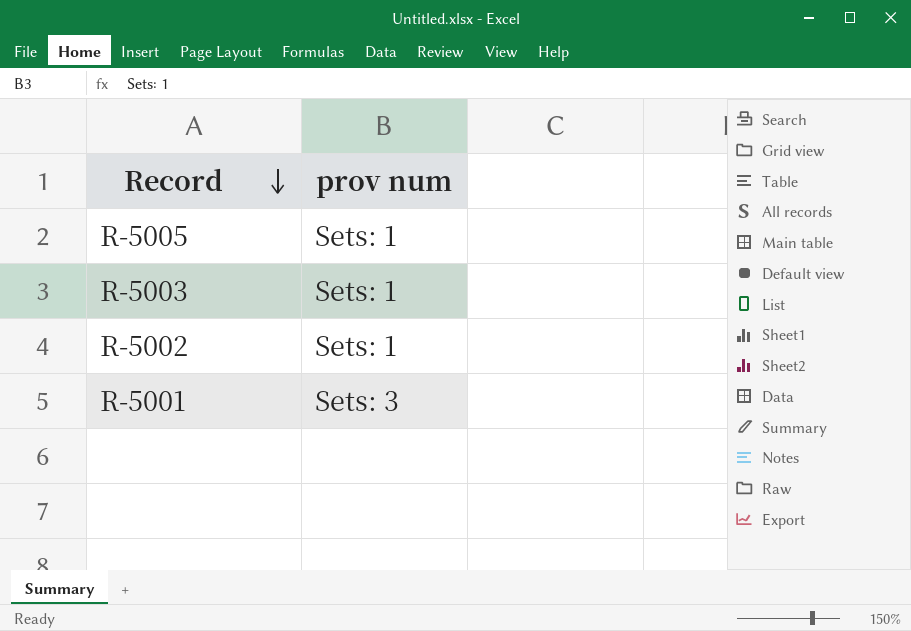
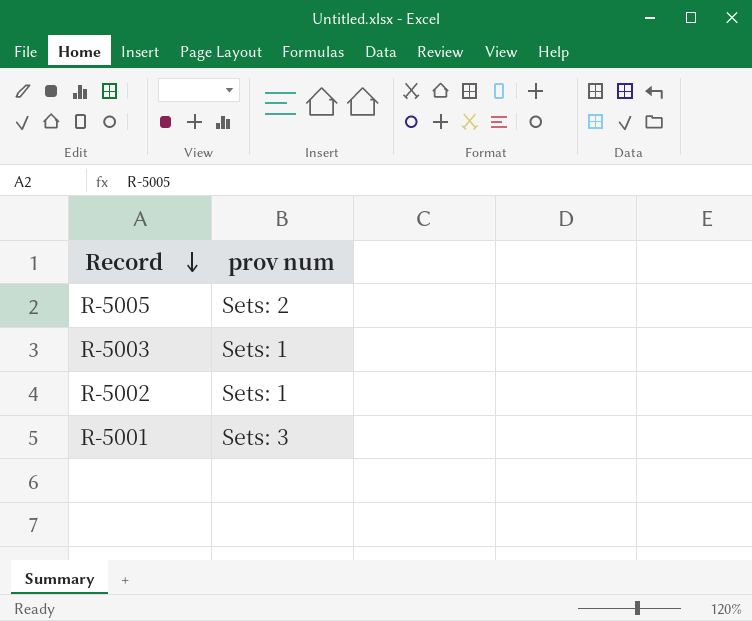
R-5005 | prov num: Sets: 1 -> Sets: 2

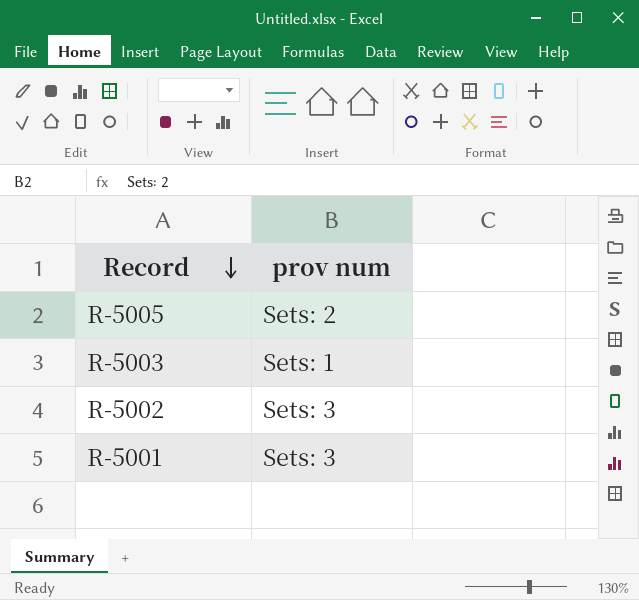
R-5002 | prov num: Sets: 1 -> Sets: 3

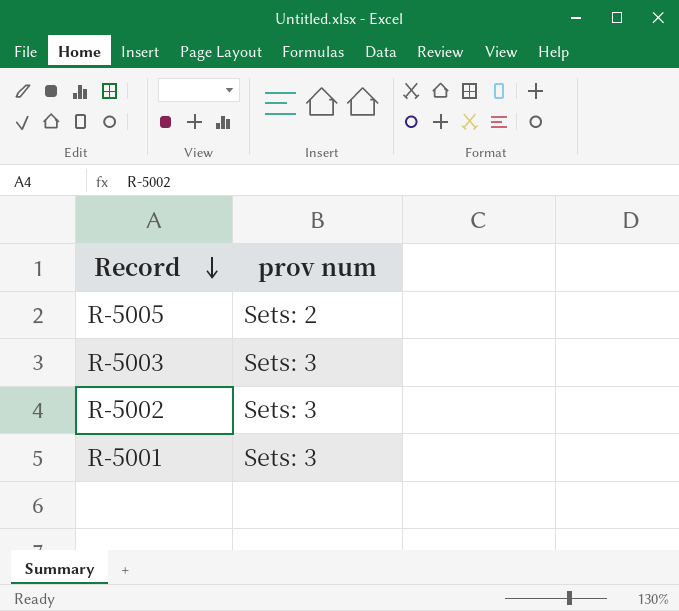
R-5003 | prov num: Sets: 1 -> Sets: 3

